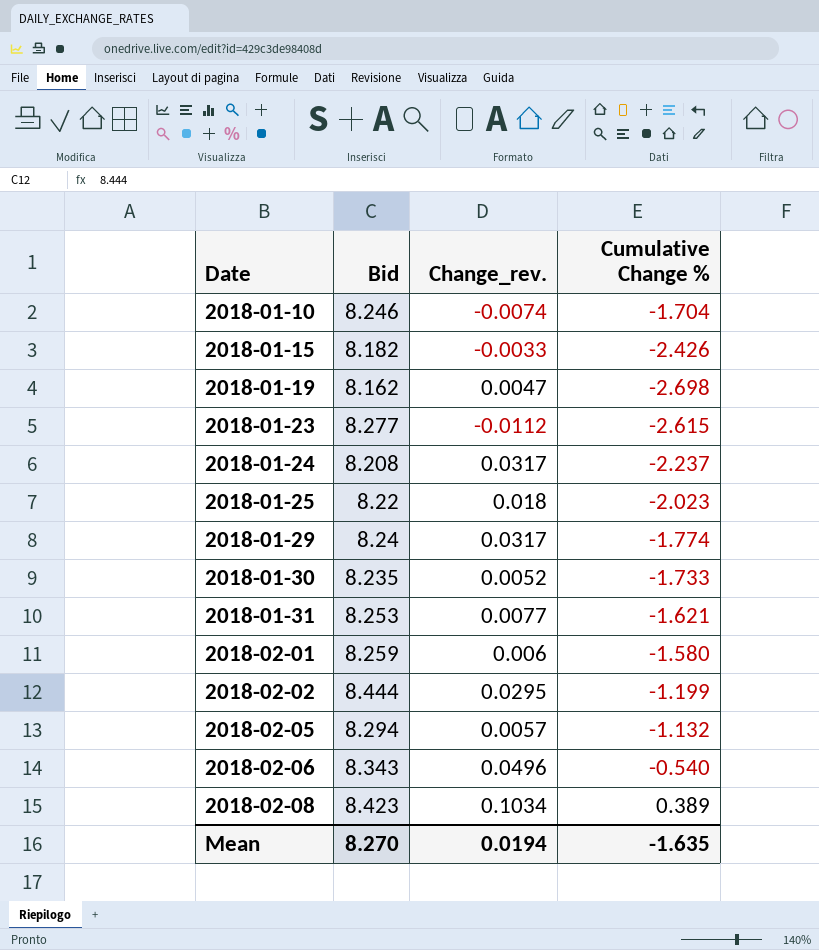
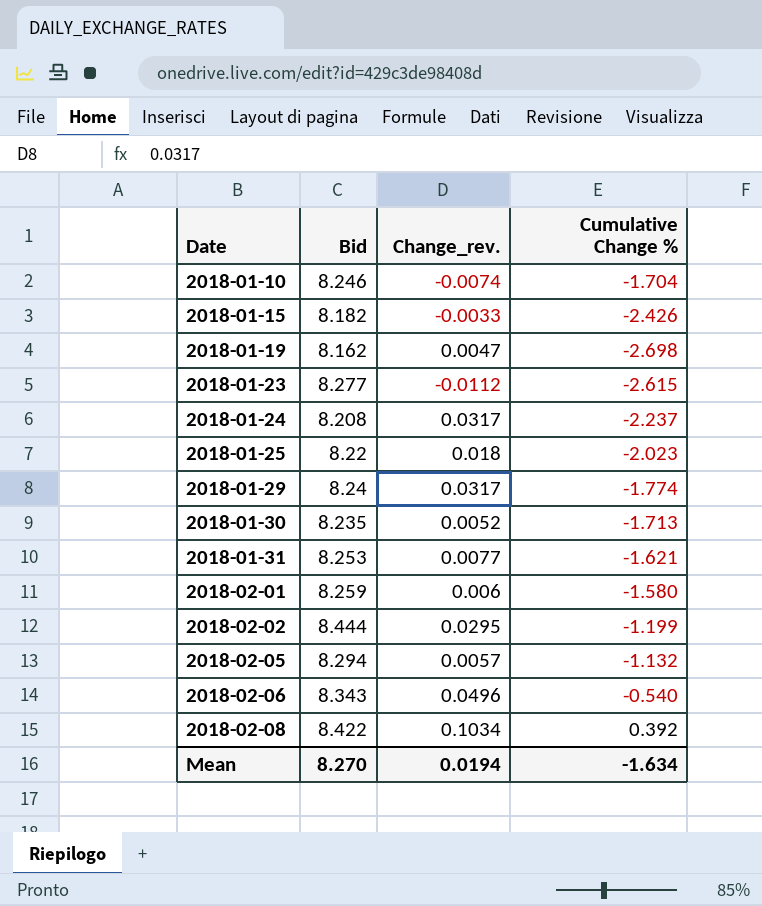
2018-01-30 | Cumulative Change %: -1.733 -> -1.713
2018-02-08 | Bid: 8.423 -> 8.422
2018-02-08 | Cumulative Change %: 0.389 -> 0.392
Mean | Cumulative Change %: -1.635 -> -1.634

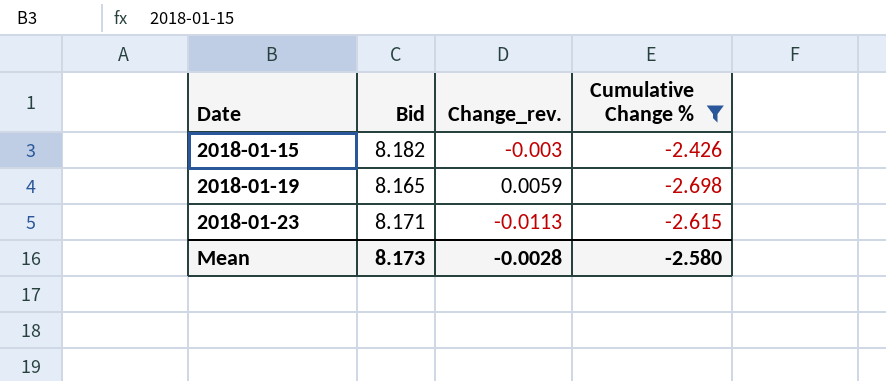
filter: none -> Cumulative Change % <= -2.426
2018-01-15 | Change_rev.: -0.0033 -> -0.003
2018-01-19 | Bid: 8.162 -> 8.165
2018-01-19 | Change_rev.: 0.0047 -> 0.0059
2018-01-23 | Bid: 8.277 -> 8.171
2018-01-23 | Change_rev.: -0.0112 -> -0.0113
Mean | Bid: 8.270 -> 8.173
Mean | Change_rev.: 0.0194 -> -0.0028
Mean | Cumulative Change %: -1.634 -> -2.580

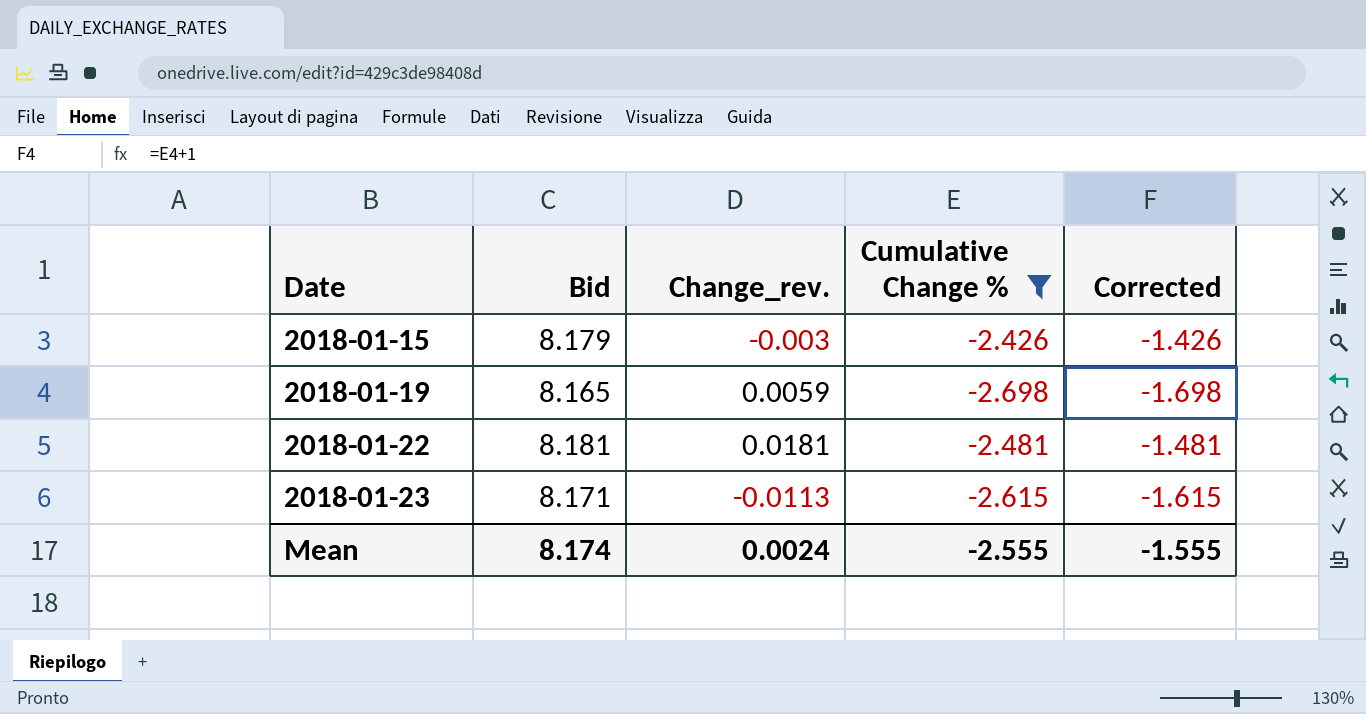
column Corrected | formula: none -> [Cumulative Change %] + 1
2018-01-15 | Bid: 8.182 -> 8.179
row 2018-01-22: none -> 8.181 | 0.0181 | -2.481 | -1.481
Mean | Bid: 8.173 -> 8.174
Mean | Change_rev.: -0.0028 -> 0.0024
Mean | Cumulative Change %: -2.580 -> -2.555

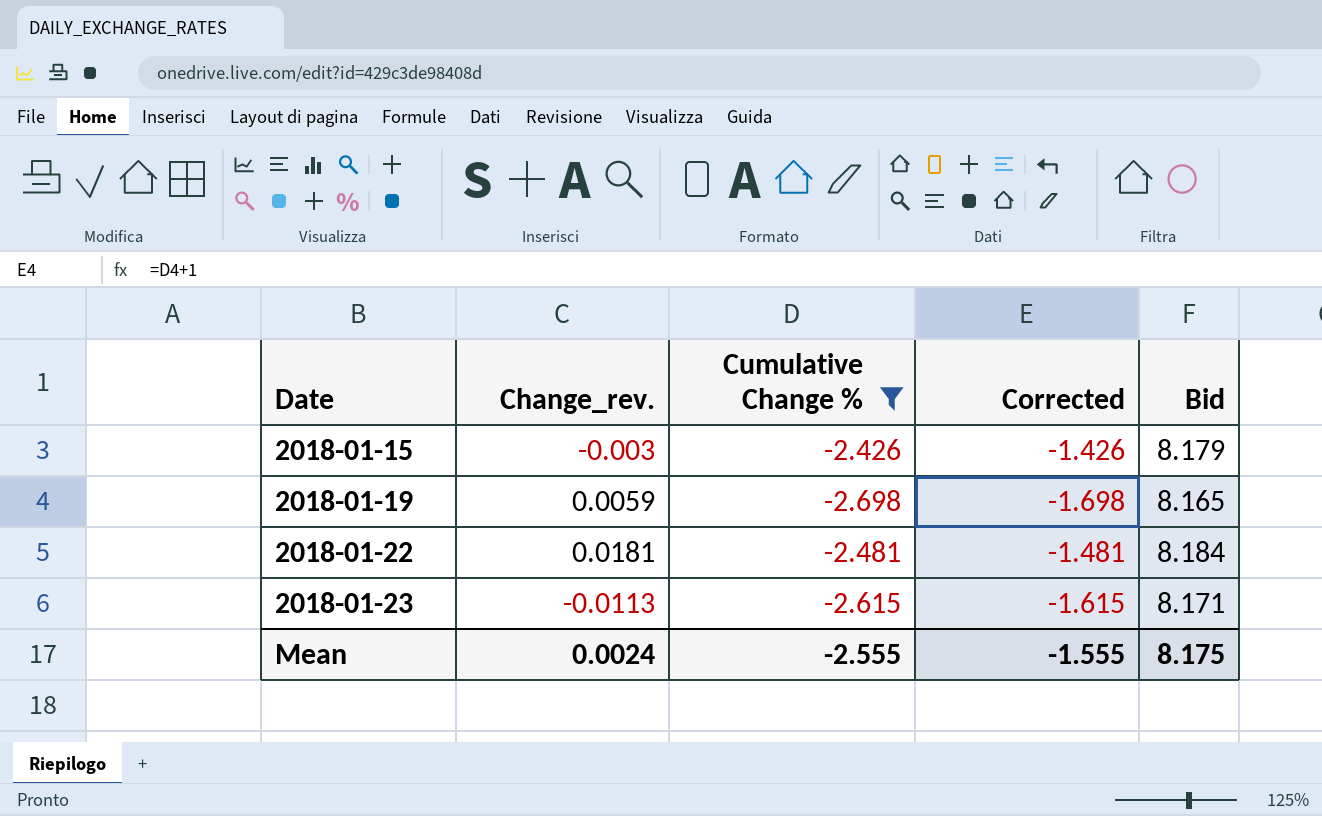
column Bid | position: 2 -> 5
2018-01-22 | Bid: 8.181 -> 8.184
Mean | Bid: 8.174 -> 8.175

